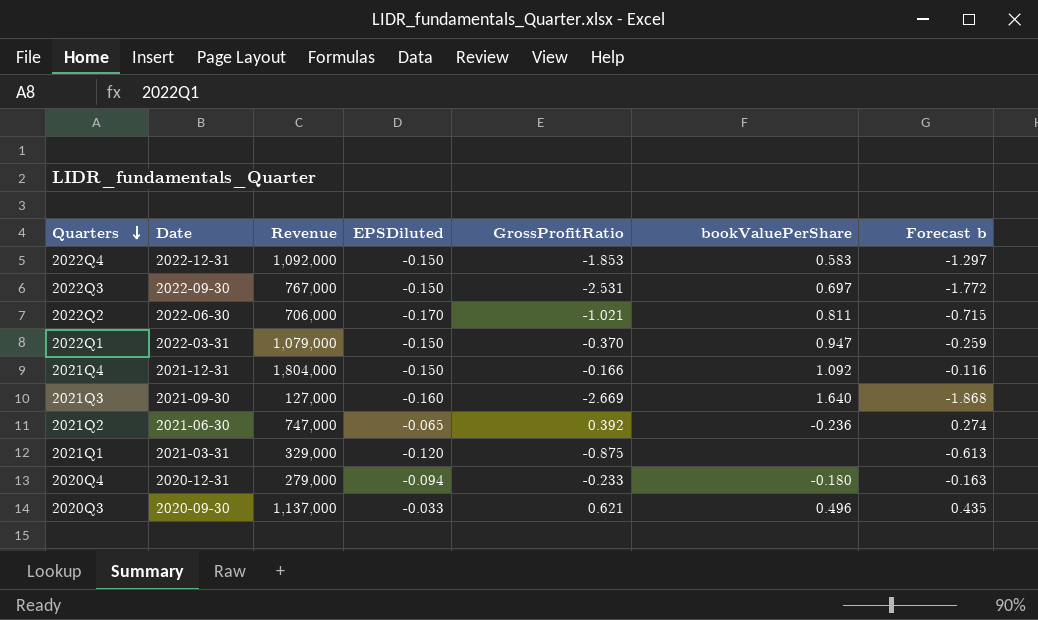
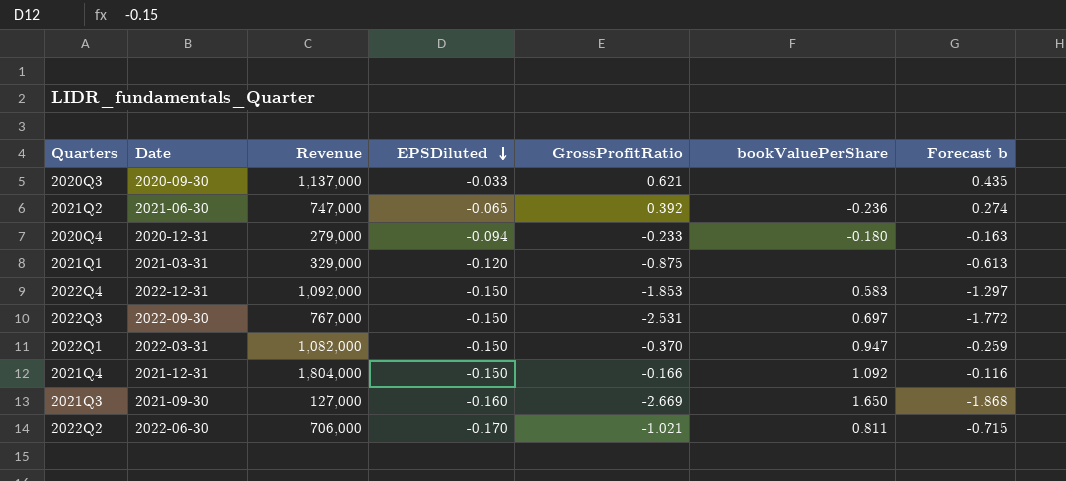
row order: Quarters descending -> EPSDiluted descending
2020Q3 | bookValuePerShare: 0.496 -> none
2022Q1 | Revenue: 1,079,000 -> 1,082,000
2021Q3 | bookValuePerShare: 1.640 -> 1.650

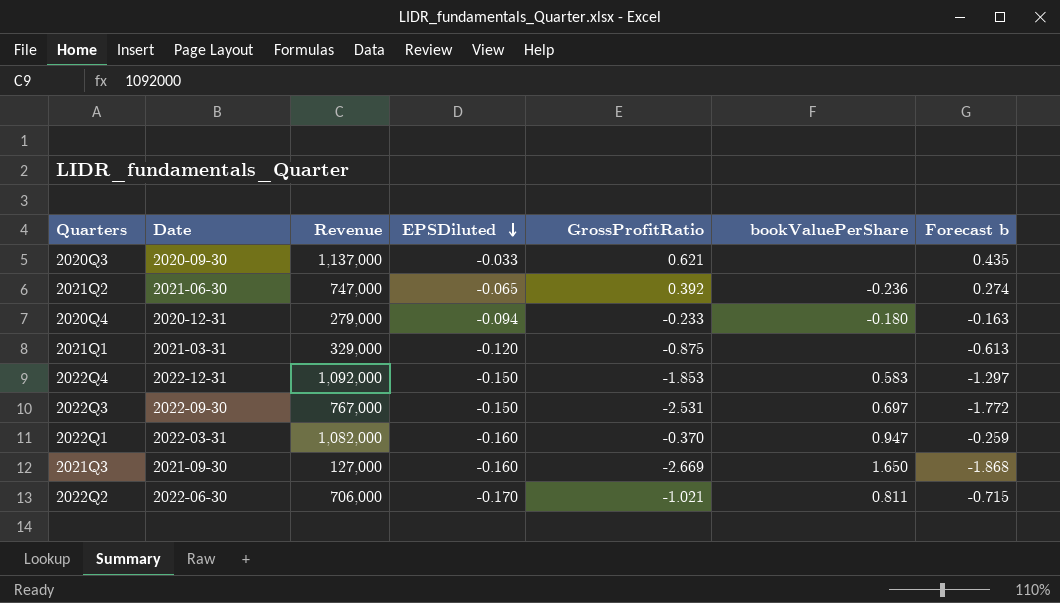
row 2021Q4: 2021-12-31 | 1,804,000 | -0.150 | -0.166 | 1.092 | -0.116 -> none
2022Q1 | EPSDiluted: -0.150 -> -0.160

